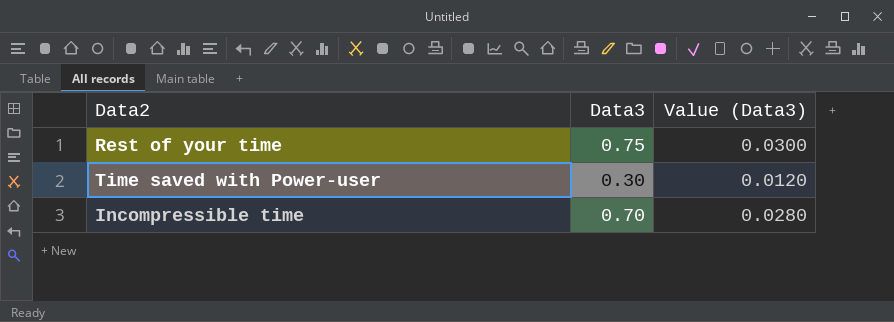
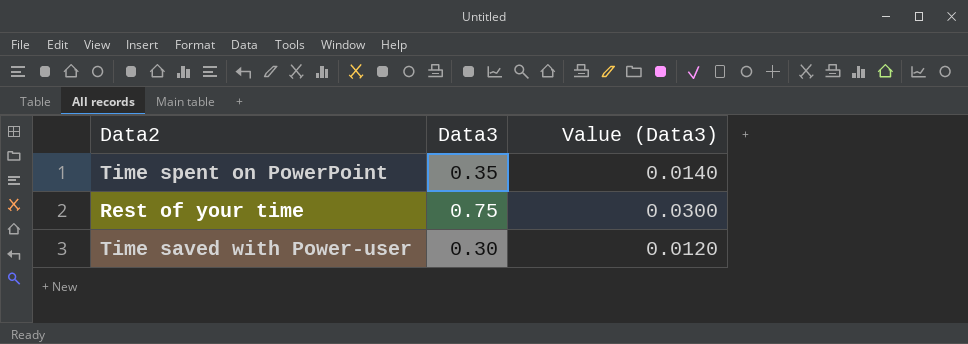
row Incompressible time: 0.70 | 0.0280 -> none
row Time spent on PowerPoint: none -> 0.35 | 0.0140

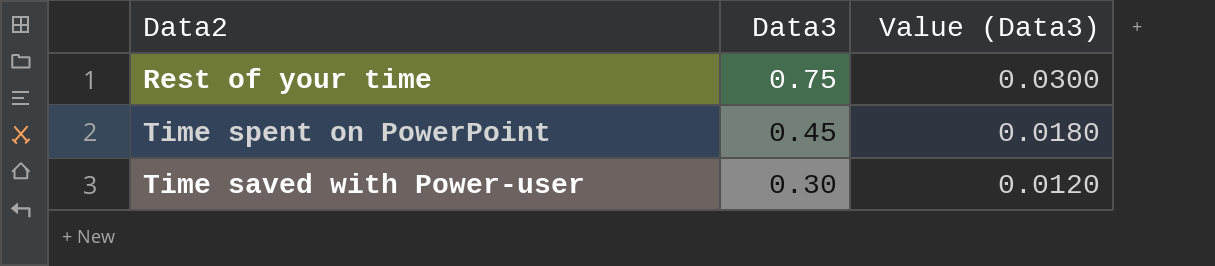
row order: none -> Data3 descending
Time spent on PowerPoint | Data3: 0.35 -> 0.45
Time spent on PowerPoint | Value (Data3): 0.0140 -> 0.0180

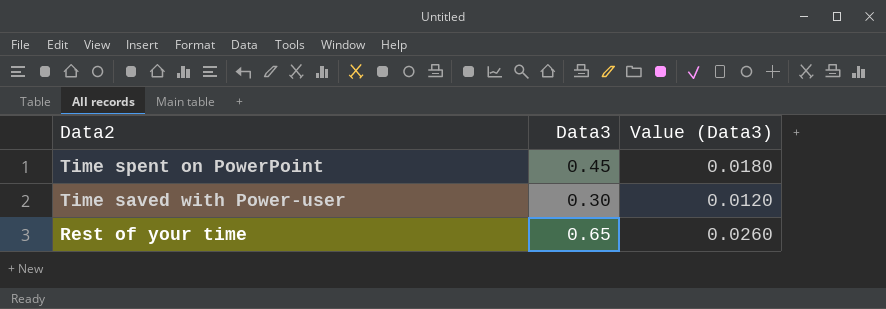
row order: Data3 descending -> Data2 descending
Rest of your time | Data3: 0.75 -> 0.65
Rest of your time | Value (Data3): 0.0300 -> 0.0260

